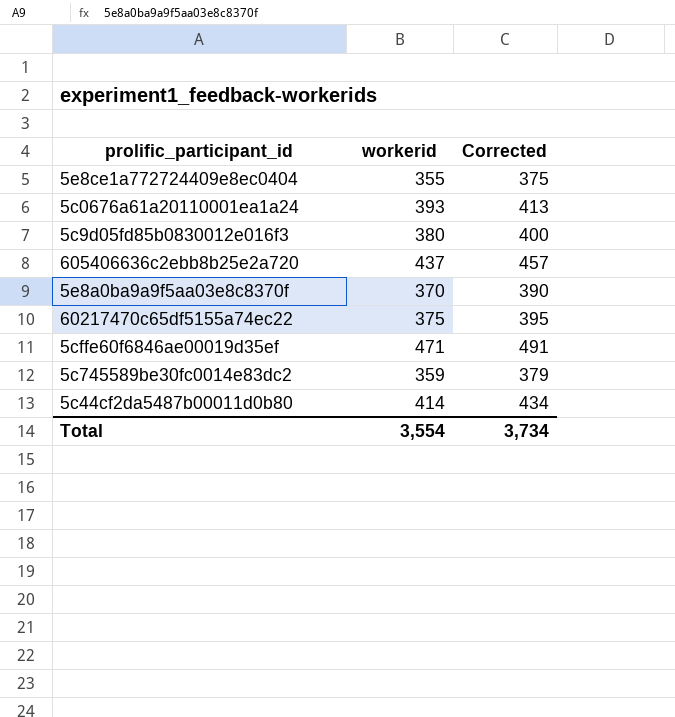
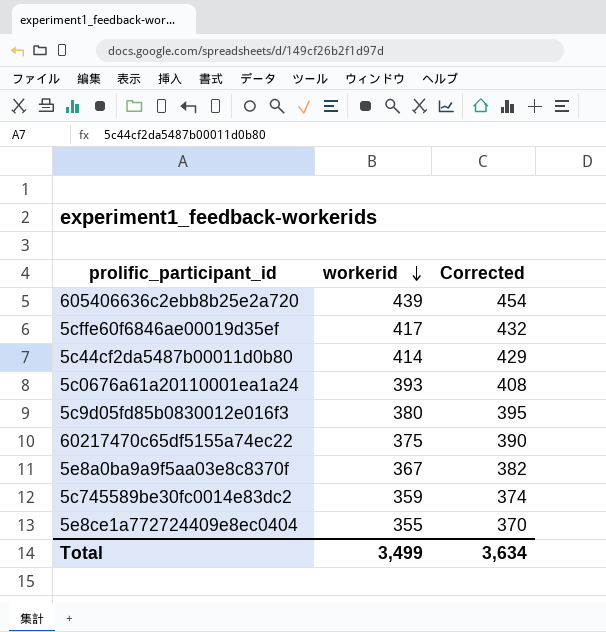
row order: none -> workerid descending
column Corrected | formula: [workerid] + 20 -> [workerid] + 15
605406636c2ebb8b25e2a720 | workerid: 437 -> 439
5cffe60f6846ae00019d35ef | workerid: 471 -> 417
5e8a0ba9a9f5aa03e8c8370f | workerid: 370 -> 367
Total | workerid: 3,554 -> 3,499
Total | Corrected: 3,734 -> 3,634

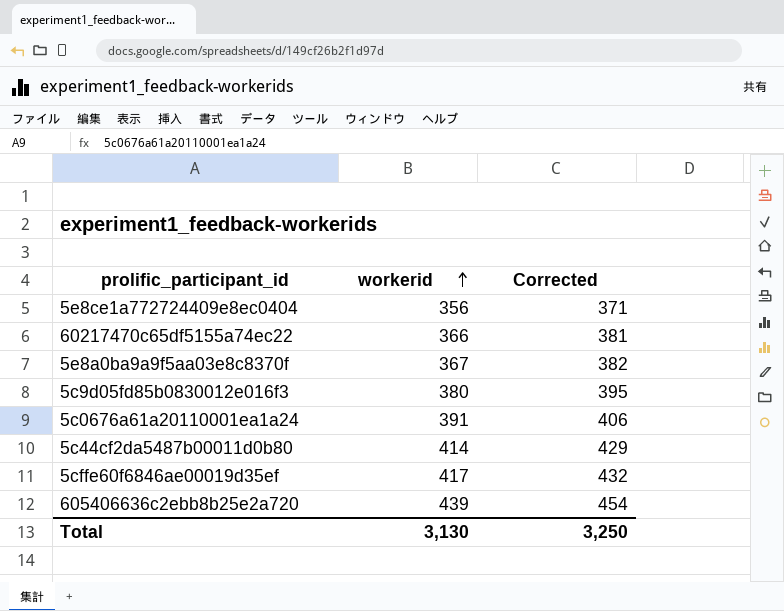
row order: workerid descending -> workerid ascending
row 5c745589be30fc0014e83dc2: 359 | 374 -> none
5e8ce1a772724409e8ec0404 | workerid: 355 -> 356
5e8ce1a772724409e8ec0404 | Corrected: 370 -> 371
60217470c65df5155a74ec22 | workerid: 375 -> 366
60217470c65df5155a74ec22 | Corrected: 390 -> 381
5c0676a61a20110001ea1a24 | workerid: 393 -> 391
5c0676a61a20110001ea1a24 | Corrected: 408 -> 406
Total | workerid: 3,499 -> 3,130
Total | Corrected: 3,634 -> 3,250

